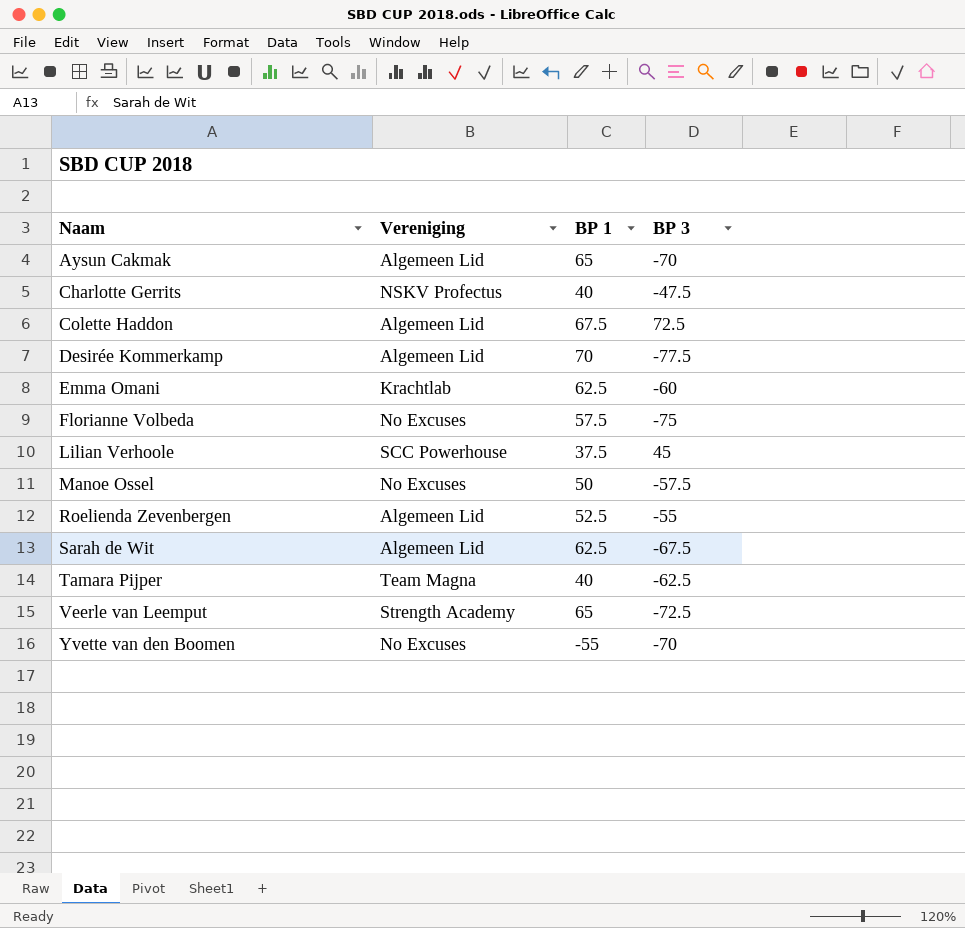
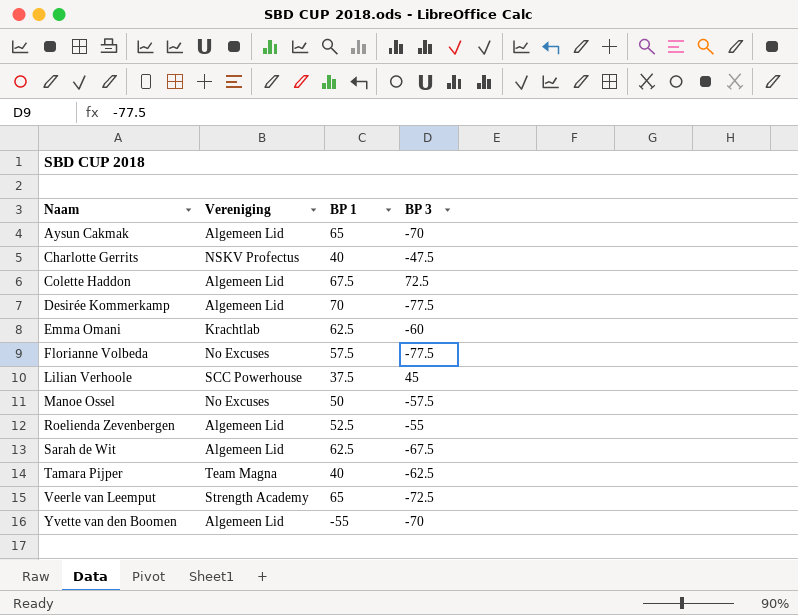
Florianne Volbeda | BP 3: -75 -> -77.5
Yvette van den Boomen | Vereniging: No Excuses -> Algemeen Lid

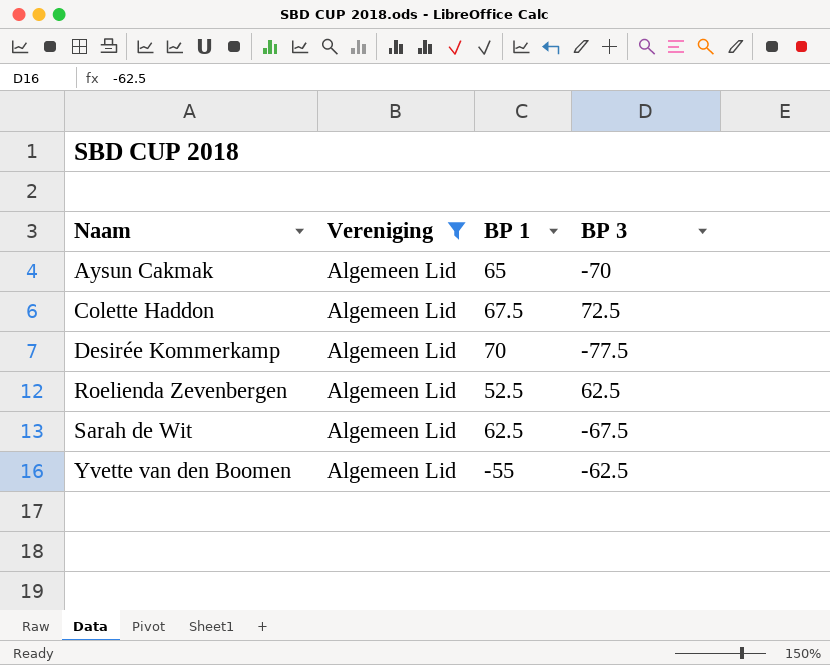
filter: none -> Vereniging = Algemeen Lid
Roelienda Zevenbergen | BP 3: -55 -> 62.5
Yvette van den Boomen | BP 3: -70 -> -62.5

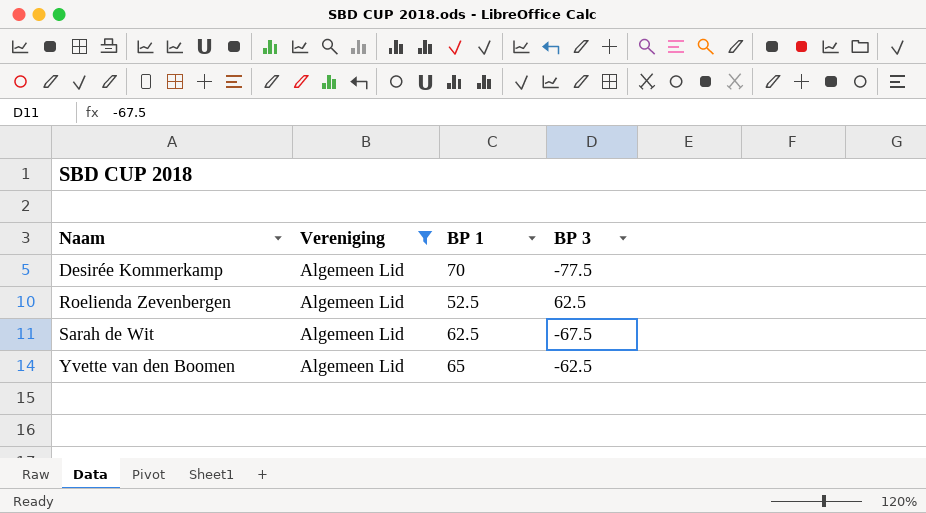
row Aysun Cakmak: Algemeen Lid | 65 | -70 -> none
row Colette Haddon: Algemeen Lid | 67.5 | 72.5 -> none
Yvette van den Boomen | BP 1: -55 -> 65

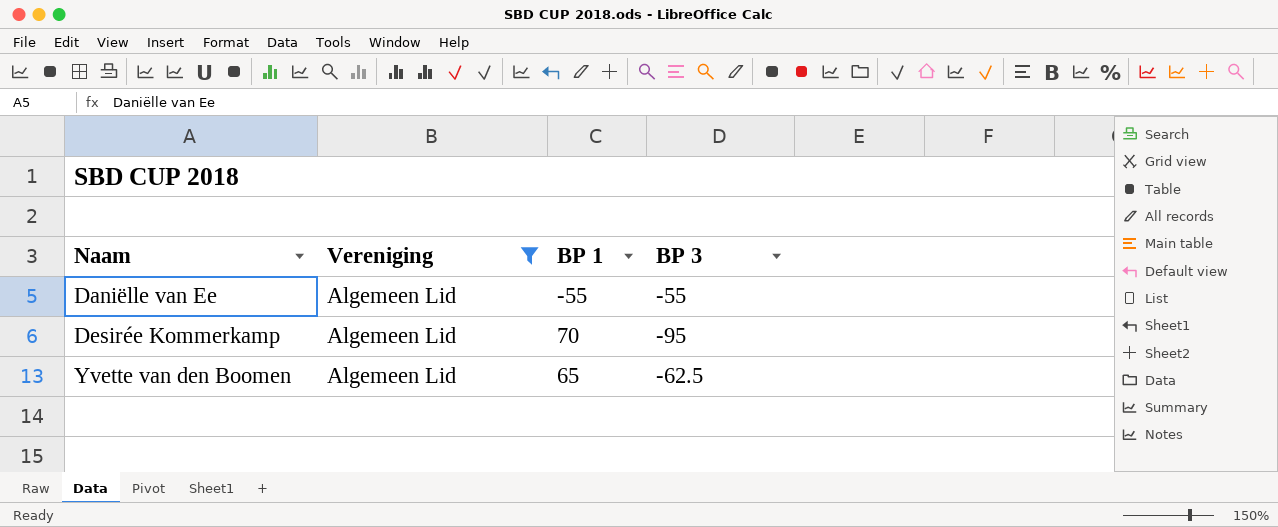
row Roelienda Zevenbergen: Algemeen Lid | 52.5 | 62.5 -> none
row Sarah de Wit: Algemeen Lid | 62.5 | -67.5 -> none
row Daniëlle van Ee: none -> Algemeen Lid | -55 | -55
Desirée Kommerkamp | BP 3: -77.5 -> -95

